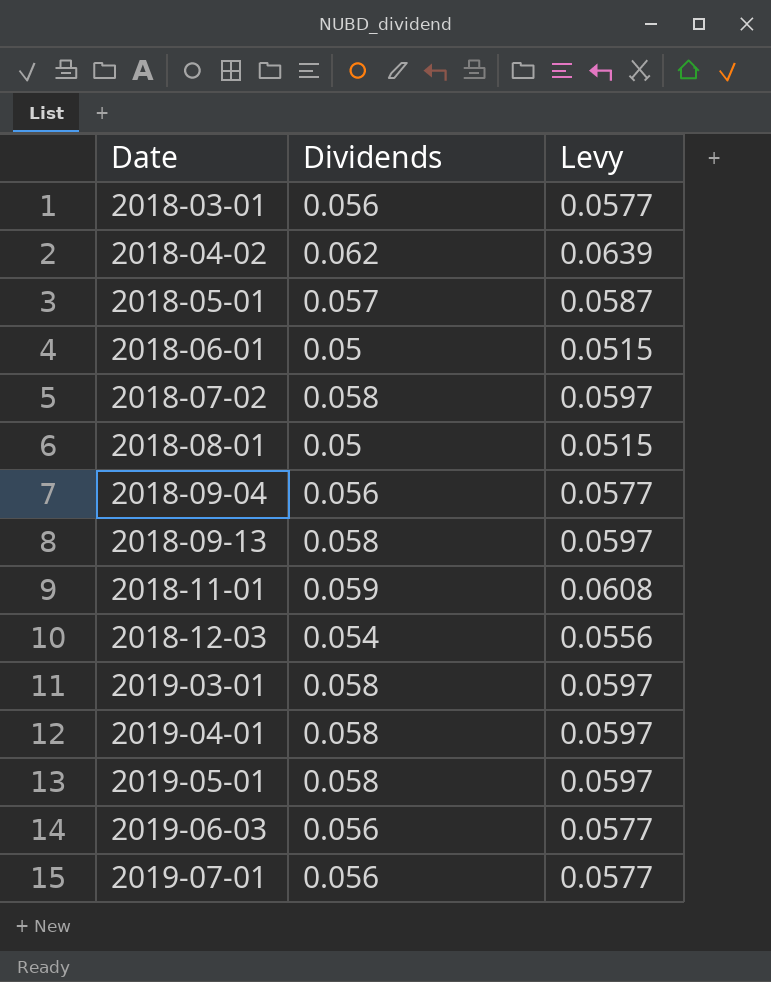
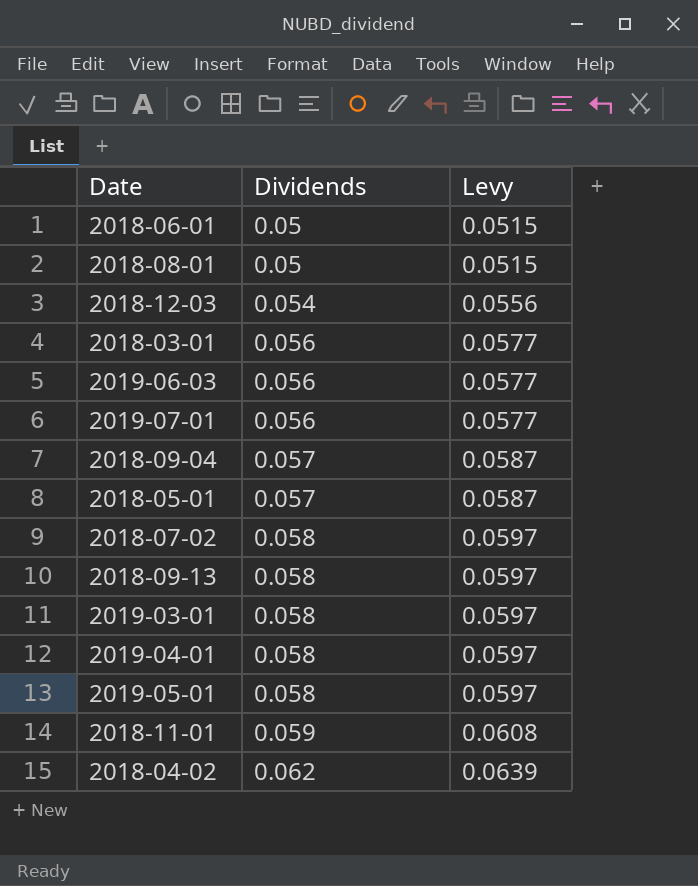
row order: Date ascending -> Dividends ascending
2018-09-04 | Dividends: 0.056 -> 0.057
2018-09-04 | Levy: 0.0577 -> 0.0587

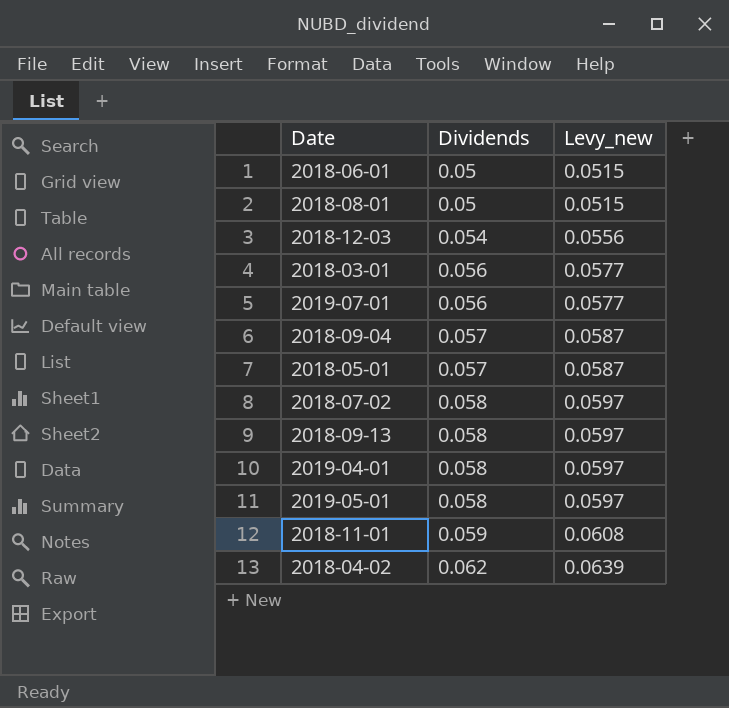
column name: Levy -> Levy_new
row 2019-06-03: 0.056 | 0.0577 -> none
row 2019-03-01: 0.058 | 0.0597 -> none

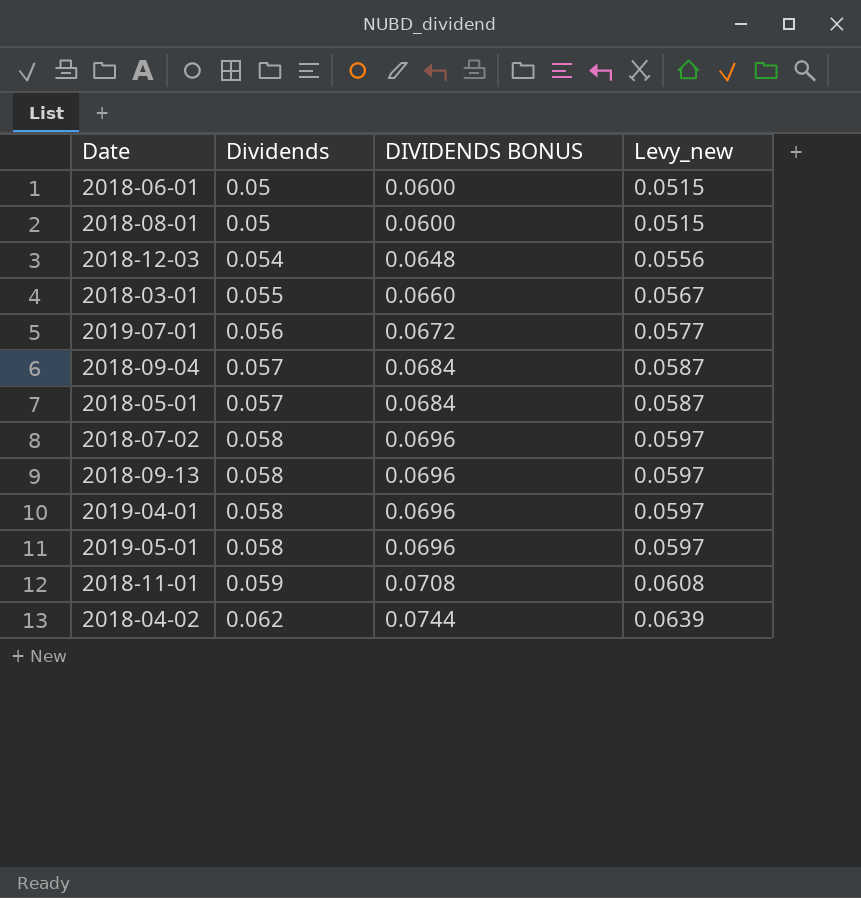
column DIVIDENDS BONUS | formula: none -> [Dividends] * 1.2
2018-03-01 | Dividends: 0.056 -> 0.055
2018-03-01 | Levy_new: 0.0577 -> 0.0567

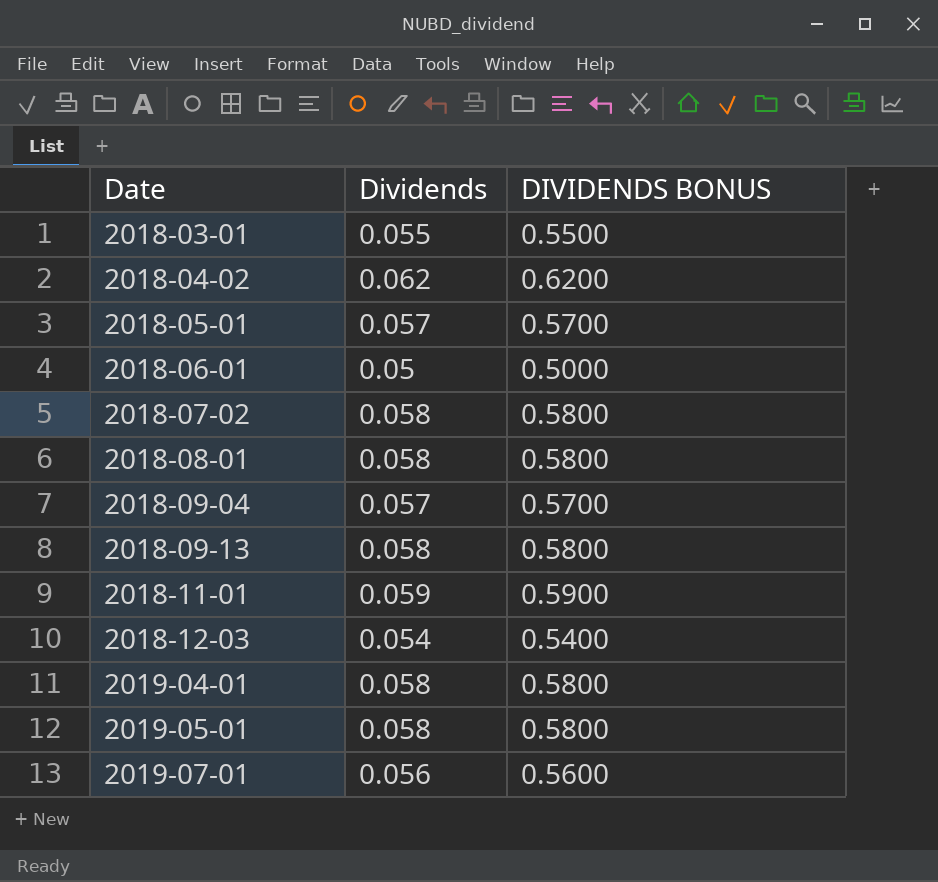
row order: Dividends ascending -> Date ascending
column Levy_new | formula: [Dividends] * 1.03 -> none
column DIVIDENDS BONUS | formula: [Dividends] * 1.2 -> [Dividends] * 10
2018-08-01 | Dividends: 0.05 -> 0.058

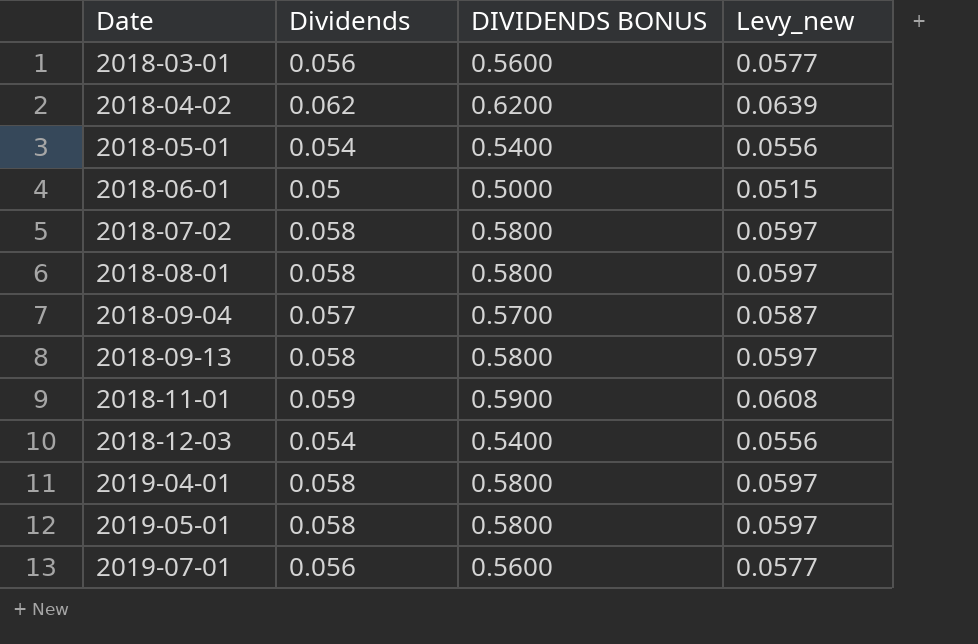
column Levy_new | formula: none -> [Dividends] * 1.03
2018-03-01 | Dividends: 0.055 -> 0.056
2018-03-01 | DIVIDENDS BONUS: 0.5500 -> 0.5600
2018-05-01 | Dividends: 0.057 -> 0.054
2018-05-01 | DIVIDENDS BONUS: 0.5700 -> 0.5400

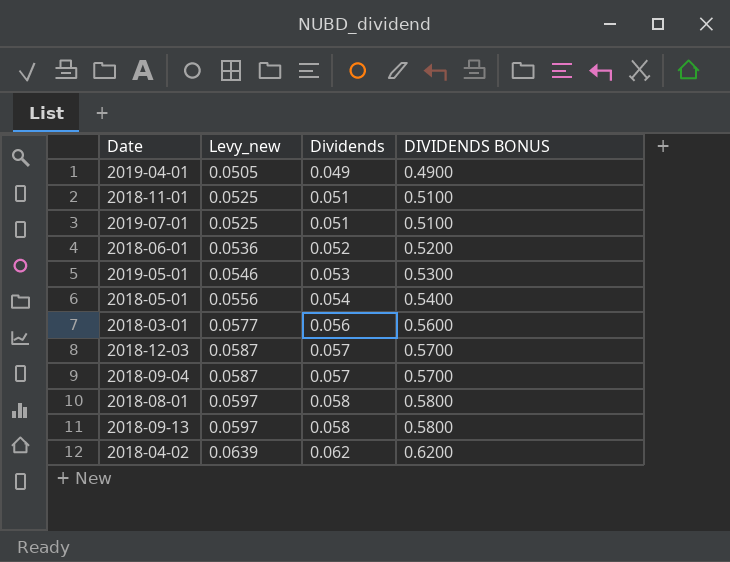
row order: Date ascending -> Levy_new ascending
column Levy_new | position: 4 -> 2
row 2018-07-02: 0.058 | 0.5800 | 0.0597 -> none
2019-04-01 | Levy_new: 0.0597 -> 0.0505
2019-04-01 | Dividends: 0.058 -> 0.049
2019-04-01 | DIVIDENDS BONUS: 0.5800 -> 0.4900
2018-11-01 | Levy_new: 0.0608 -> 0.0525
2018-11-01 | Dividends: 0.059 -> 0.051
2018-11-01 | DIVIDENDS BONUS: 0.5900 -> 0.5100
2019-07-01 | Levy_new: 0.0577 -> 0.0525
2019-07-01 | Dividends: 0.056 -> 0.051
2019-07-01 | DIVIDENDS BONUS: 0.5600 -> 0.5100
2018-06-01 | Levy_new: 0.0515 -> 0.0536
2018-06-01 | Dividends: 0.05 -> 0.052
2018-06-01 | DIVIDENDS BONUS: 0.5000 -> 0.5200
2019-05-01 | Levy_new: 0.0597 -> 0.0546
2019-05-01 | Dividends: 0.058 -> 0.053
2019-05-01 | DIVIDENDS BONUS: 0.5800 -> 0.5300
2018-12-03 | Levy_new: 0.0556 -> 0.0587
2018-12-03 | Dividends: 0.054 -> 0.057
2018-12-03 | DIVIDENDS BONUS: 0.5400 -> 0.5700

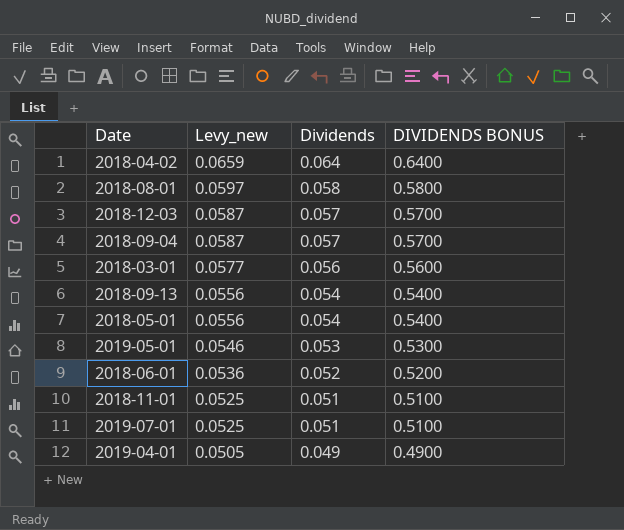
row order: Levy_new ascending -> Levy_new descending
2018-04-02 | Levy_new: 0.0639 -> 0.0659
2018-04-02 | Dividends: 0.062 -> 0.064
2018-04-02 | DIVIDENDS BONUS: 0.6200 -> 0.6400
2018-09-13 | Levy_new: 0.0597 -> 0.0556
2018-09-13 | Dividends: 0.058 -> 0.054
2018-09-13 | DIVIDENDS BONUS: 0.5800 -> 0.5400

